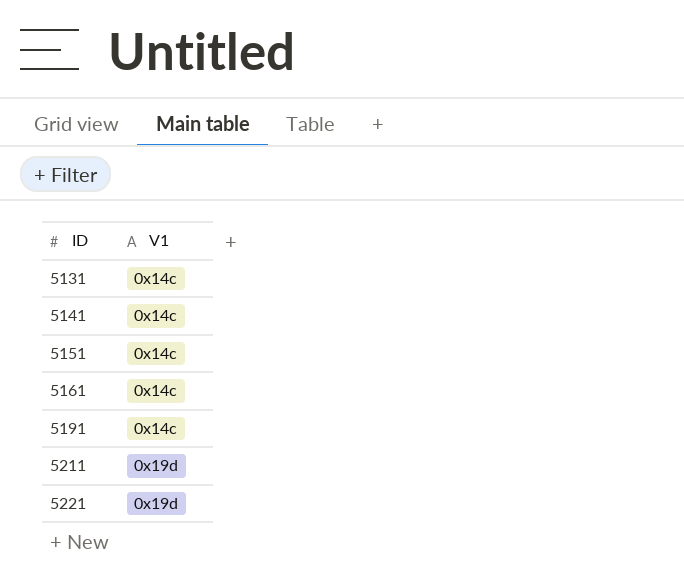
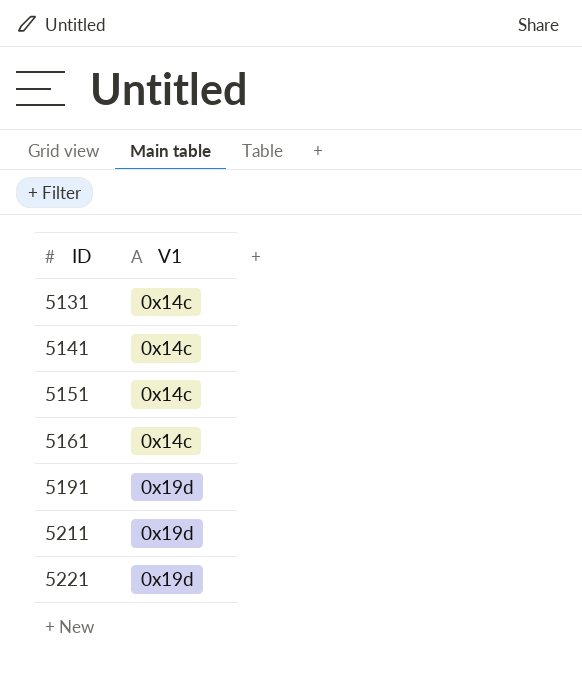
5191 | V1: 0x14c -> 0x19d

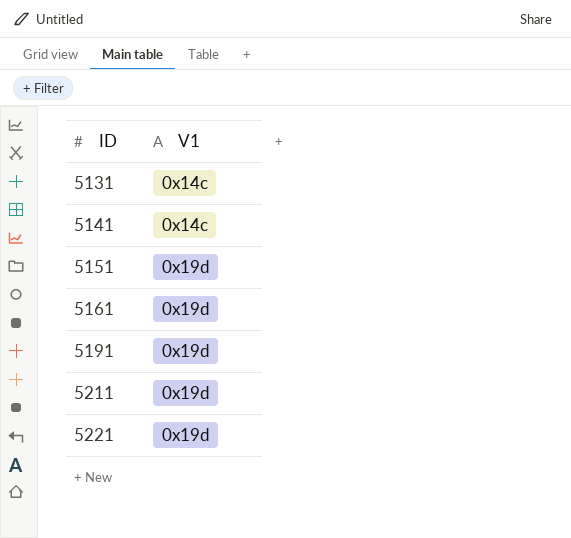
5151 | V1: 0x14c -> 0x19d
5161 | V1: 0x14c -> 0x19d

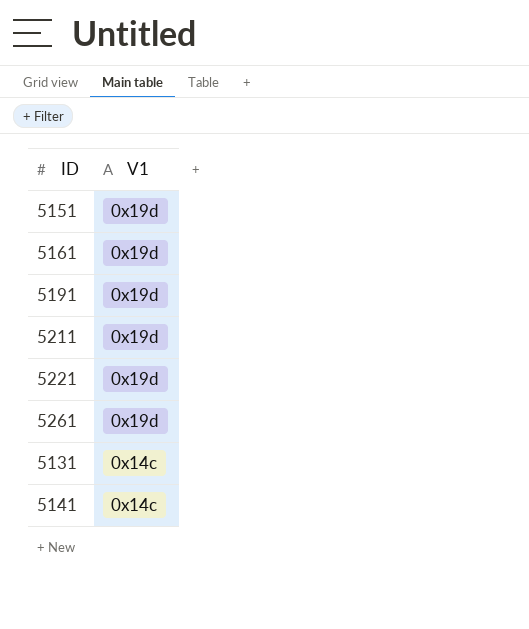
row order: ID ascending -> V1 descending
row 5261: none -> 0x19d

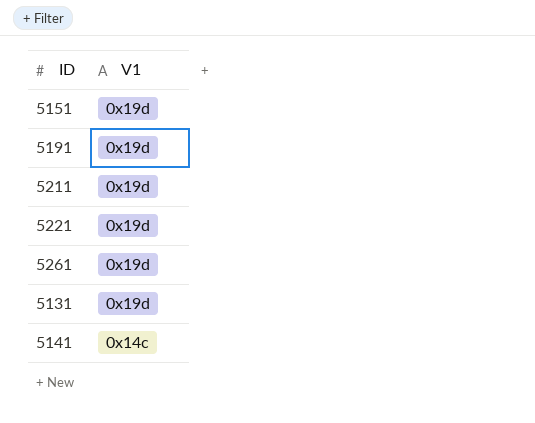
row 5161: 0x19d -> none
5131 | V1: 0x14c -> 0x19d

